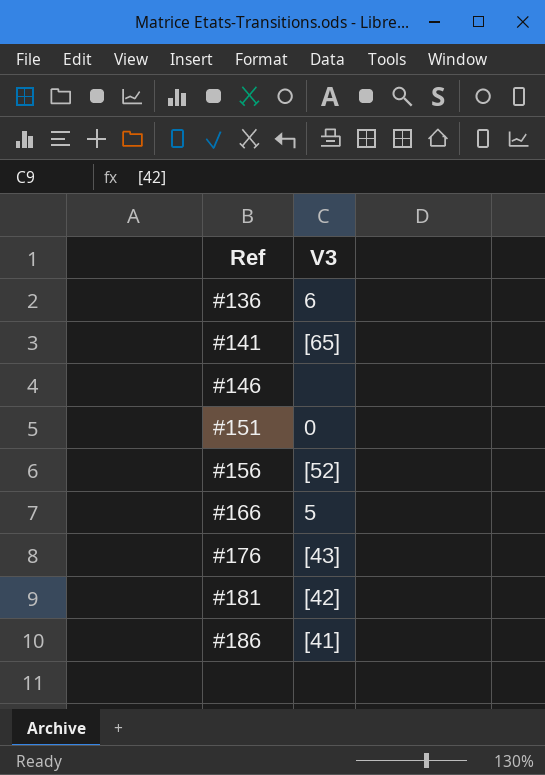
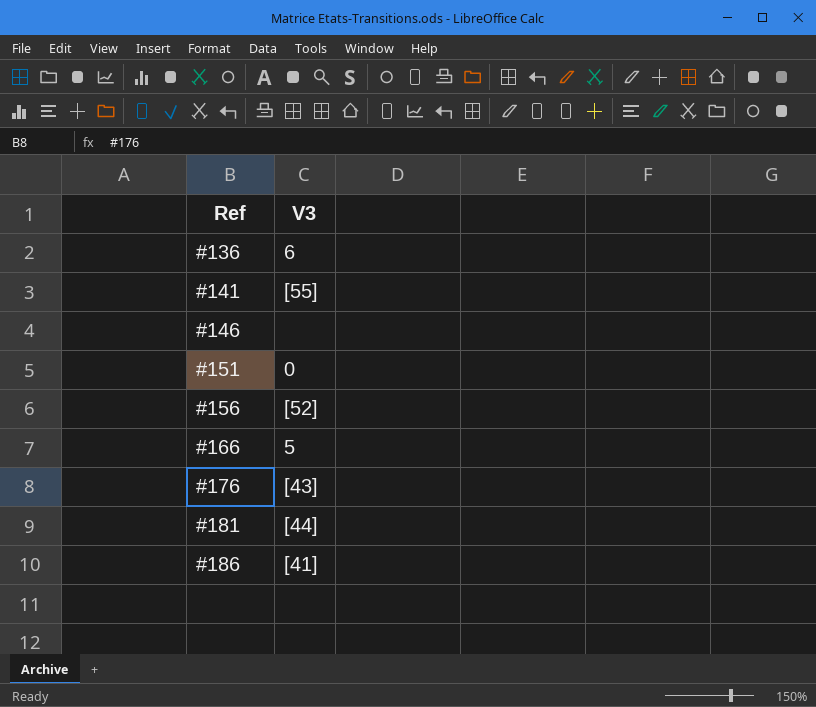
#141 | V3: [65] -> [55]
#181 | V3: [42] -> [44]

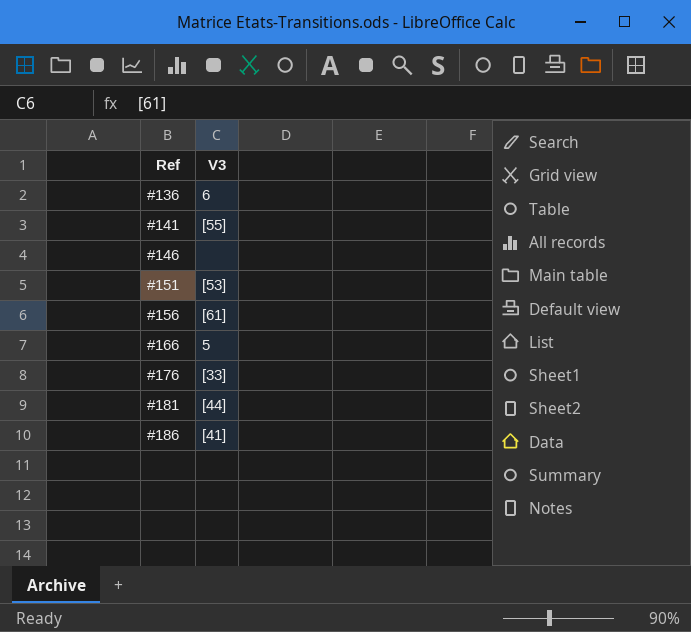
#151 | V3: 0 -> [53]
#156 | V3: [52] -> [61]
#176 | V3: [43] -> [33]

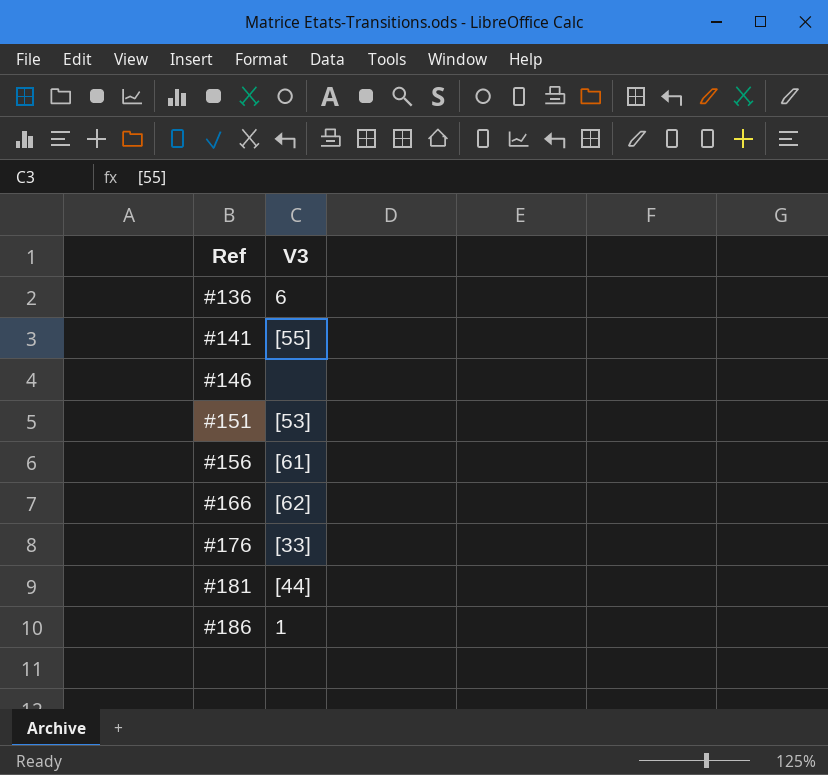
#166 | V3: 5 -> [62]
#186 | V3: [41] -> 1

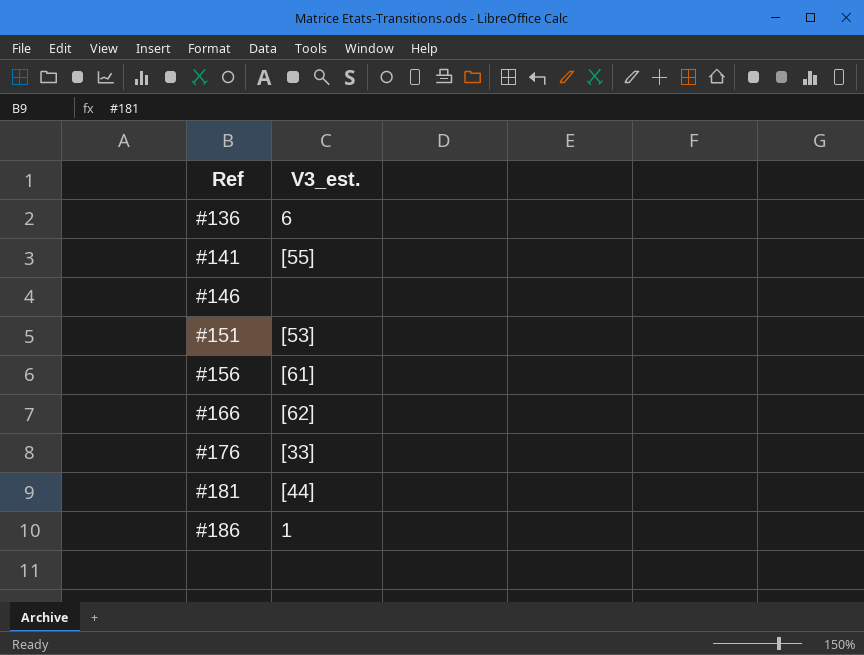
column name: V3 -> V3_est.

